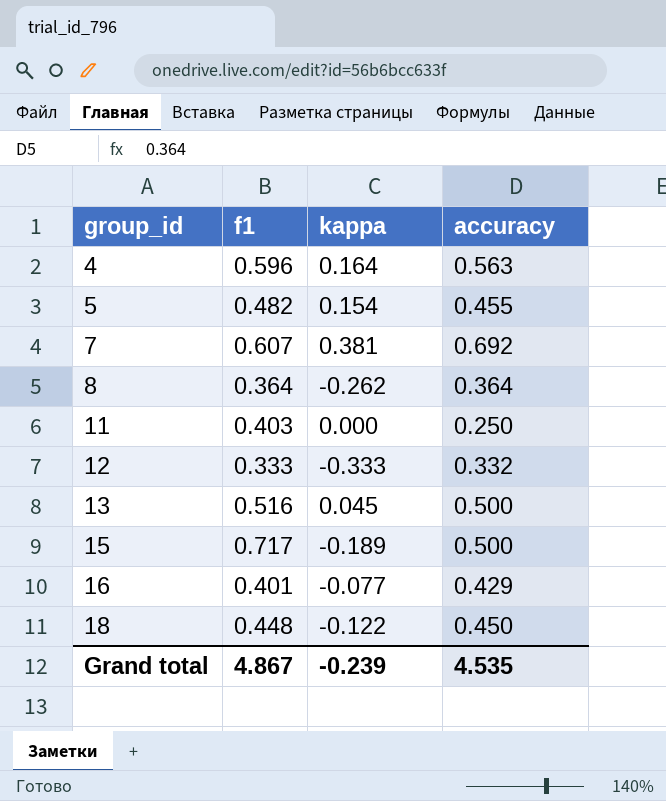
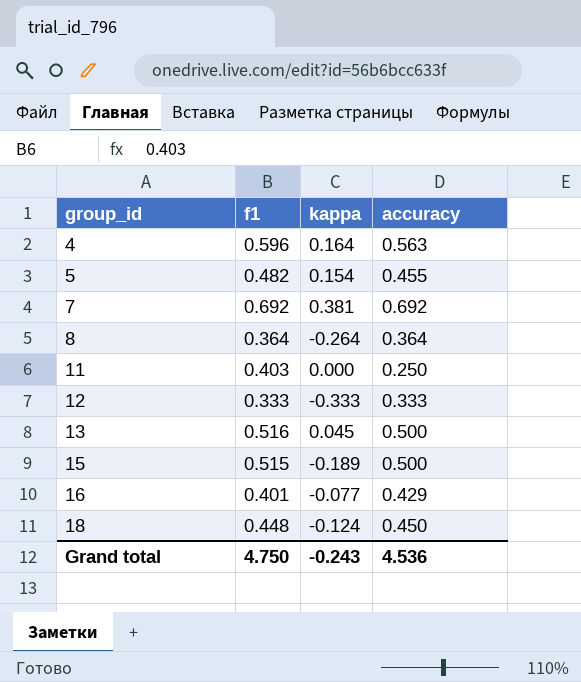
7 | f1: 0.607 -> 0.692
8 | kappa: -0.262 -> -0.264
12 | accuracy: 0.332 -> 0.333
15 | f1: 0.717 -> 0.515
18 | kappa: -0.122 -> -0.124
Grand total | f1: 4.867 -> 4.750
Grand total | kappa: -0.239 -> -0.243
Grand total | accuracy: 4.535 -> 4.536

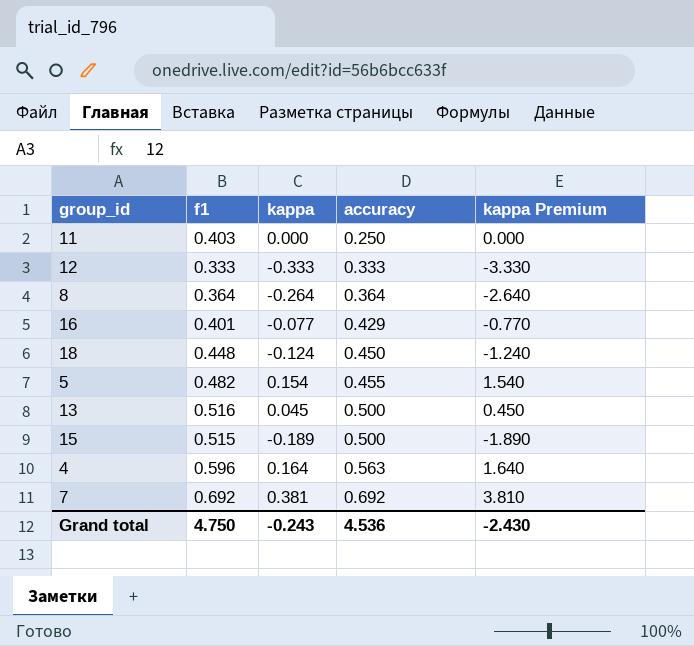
row order: group_id ascending -> accuracy ascending
column kappa Premium | formula: none -> [kappa] * 10

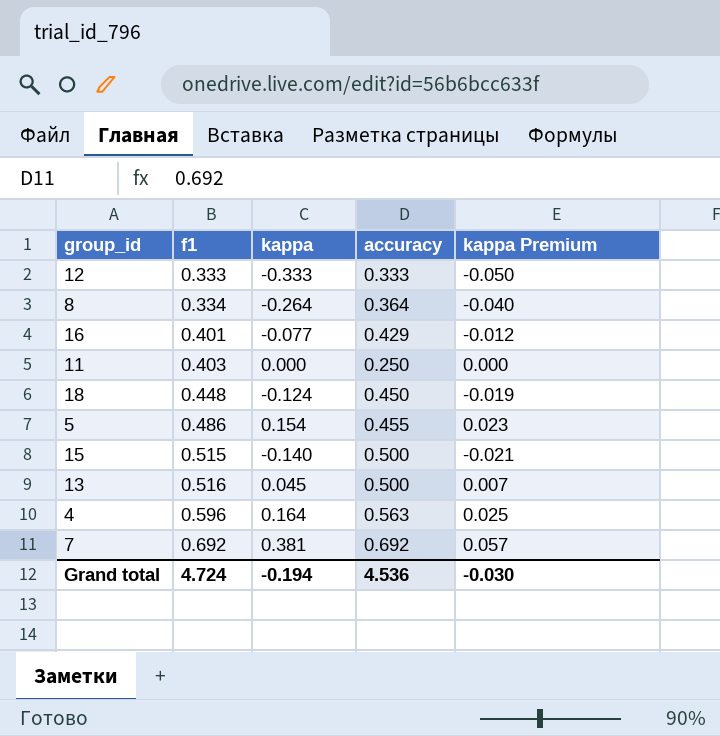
row order: accuracy ascending -> f1 ascending
column kappa Premium | formula: [kappa] * 10 -> [kappa] * 0.15
8 | f1: 0.364 -> 0.334
5 | f1: 0.482 -> 0.486
15 | kappa: -0.189 -> -0.140
Grand total | f1: 4.750 -> 4.724
Grand total | kappa: -0.243 -> -0.194
Grand total | kappa Premium: -2.430 -> -0.030

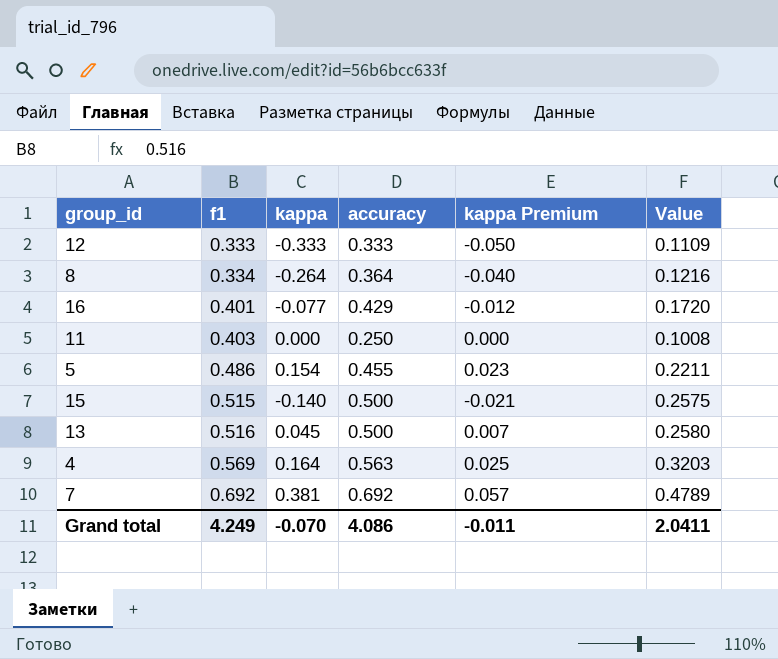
column Value | formula: none -> [f1] * [accuracy]
row 18: 0.448 | -0.124 | 0.450 | -0.019 -> none
4 | f1: 0.596 -> 0.569
Grand total | f1: 4.724 -> 4.249
Grand total | kappa: -0.194 -> -0.070
Grand total | accuracy: 4.536 -> 4.086
Grand total | kappa Premium: -0.030 -> -0.011

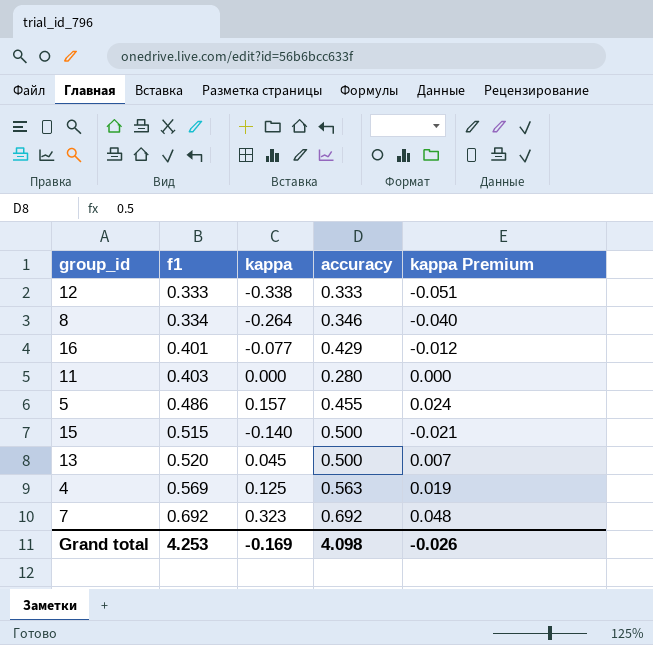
column Value | formula: [f1] * [accuracy] -> none
12 | kappa: -0.333 -> -0.338
12 | kappa Premium: -0.050 -> -0.051
8 | accuracy: 0.364 -> 0.346
11 | accuracy: 0.250 -> 0.280
5 | kappa: 0.154 -> 0.157
5 | kappa Premium: 0.023 -> 0.024
13 | f1: 0.516 -> 0.520
4 | kappa: 0.164 -> 0.125
4 | kappa Premium: 0.025 -> 0.019
7 | kappa: 0.381 -> 0.323
7 | kappa Premium: 0.057 -> 0.048
Grand total | f1: 4.249 -> 4.253
Grand total | kappa: -0.070 -> -0.169
Grand total | accuracy: 4.086 -> 4.098
Grand total | kappa Premium: -0.011 -> -0.026

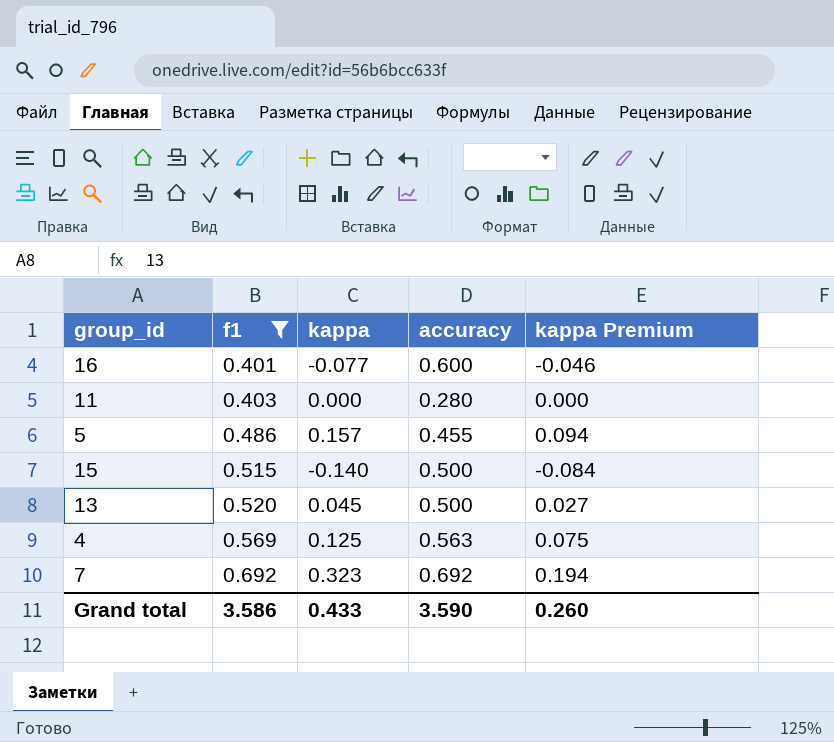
filter: none -> f1 >= 0.401
column kappa Premium | formula: [kappa] * 0.15 -> [kappa] * 0.6
16 | accuracy: 0.429 -> 0.600
Grand total | f1: 4.253 -> 3.586
Grand total | kappa: -0.169 -> 0.433
Grand total | accuracy: 4.098 -> 3.590
Grand total | kappa Premium: -0.026 -> 0.260

